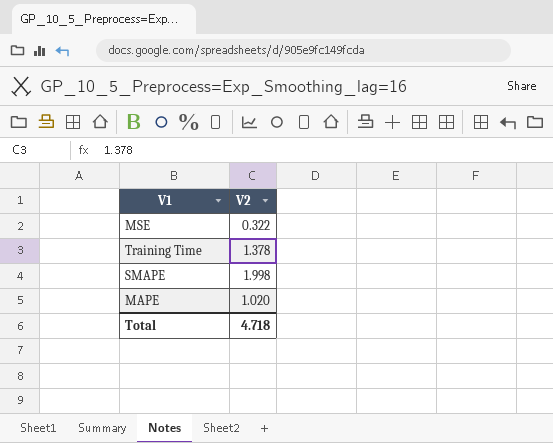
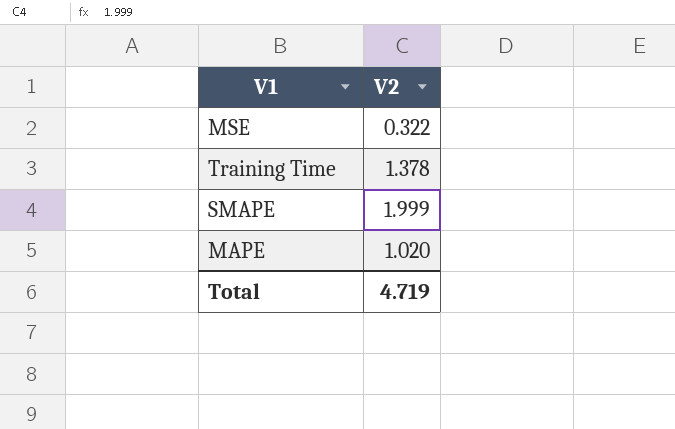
SMAPE | V2: 1.998 -> 1.999
Total | V2: 4.718 -> 4.719

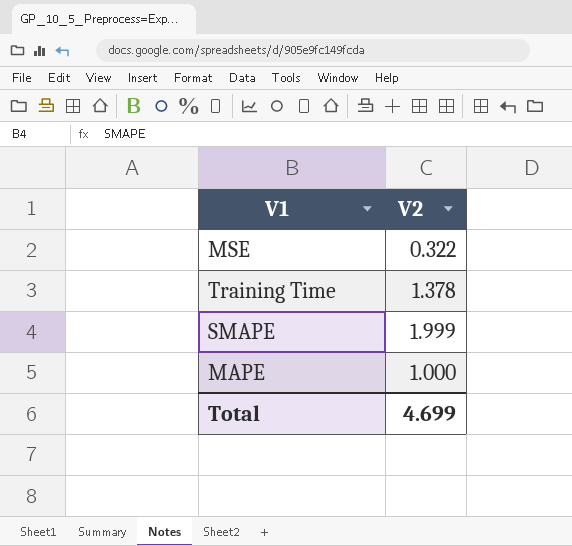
MAPE | V2: 1.020 -> 1.000
Total | V2: 4.719 -> 4.699

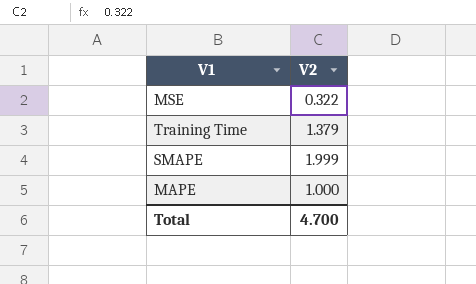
Training Time | V2: 1.378 -> 1.379
Total | V2: 4.699 -> 4.700

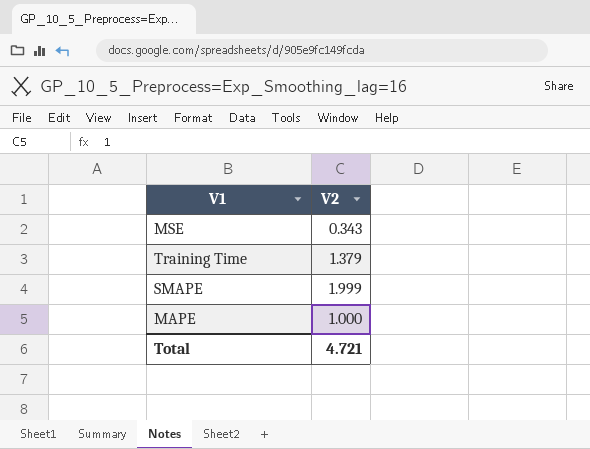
MSE | V2: 0.322 -> 0.343
Total | V2: 4.700 -> 4.721

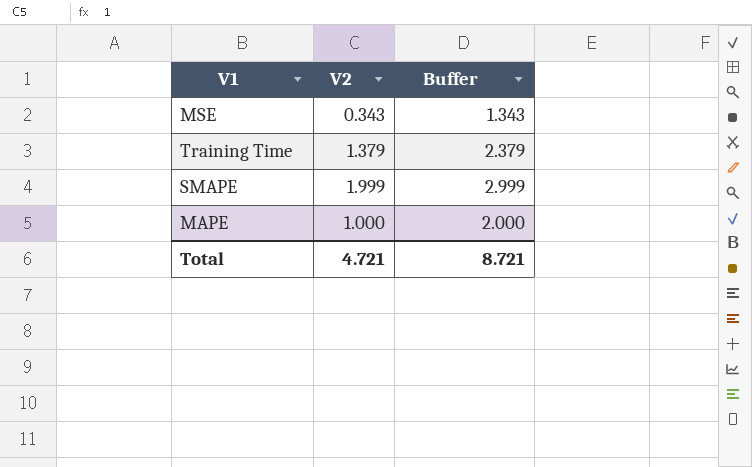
column Buffer | formula: none -> [V2] + 1

